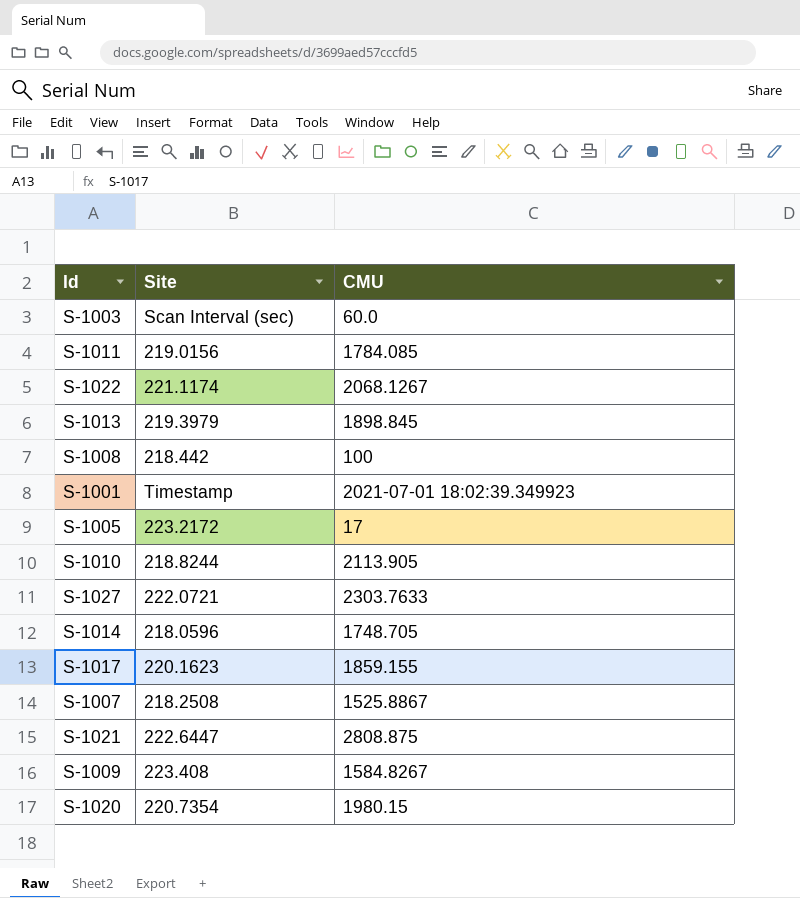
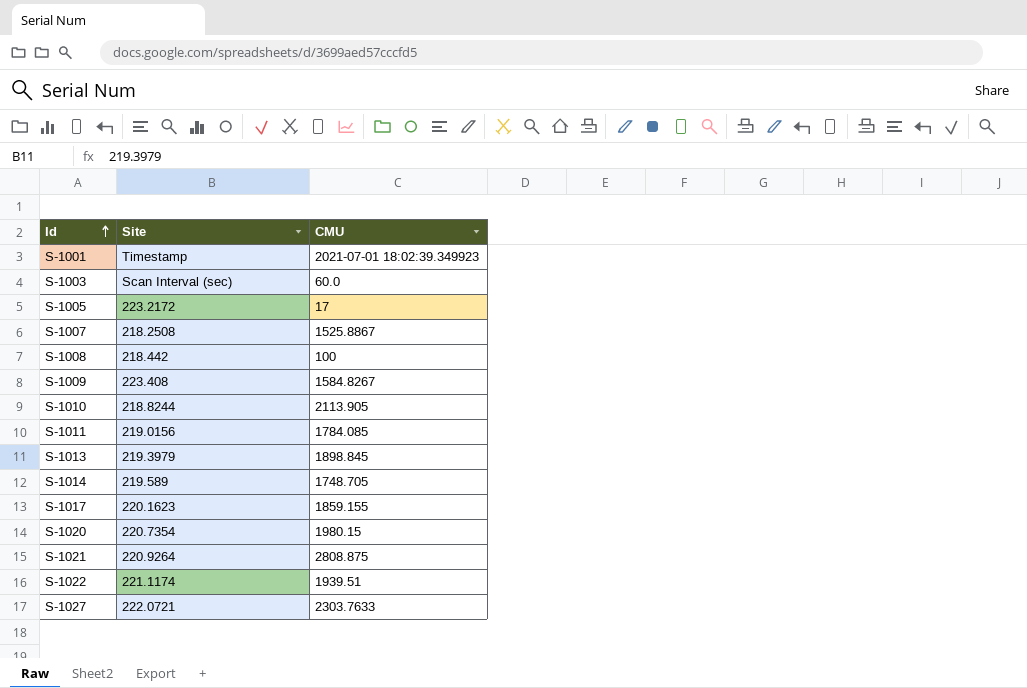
row order: none -> Id ascending
S-1014 | Site: 218.0596 -> 219.589
S-1021 | Site: 222.6447 -> 220.9264
S-1022 | CMU: 2068.1267 -> 1939.51

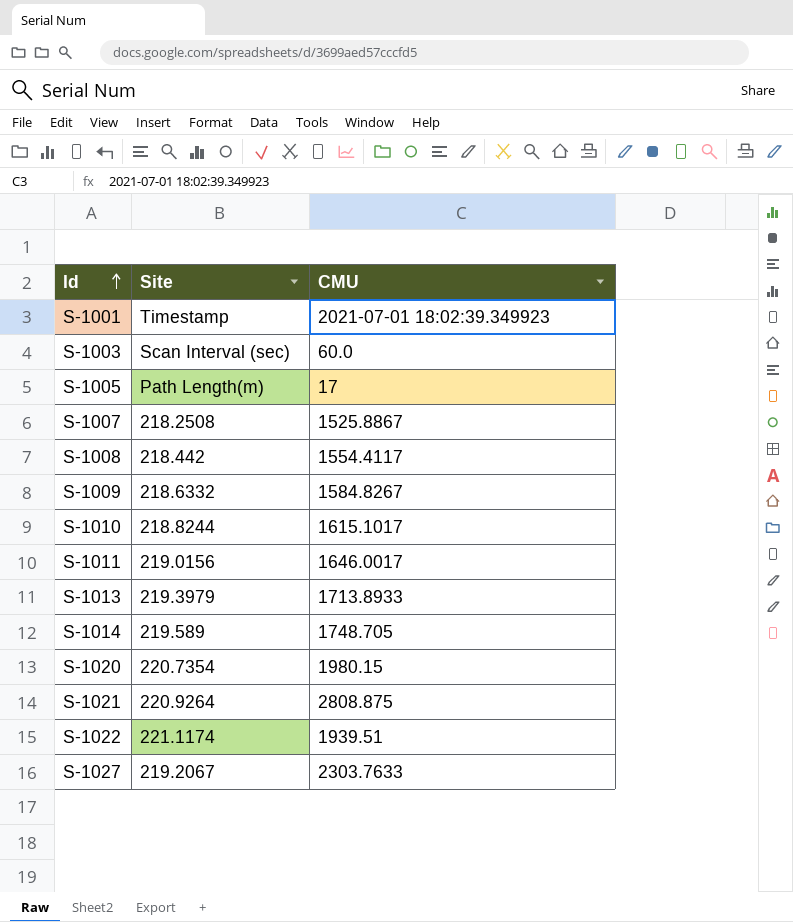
row S-1017: 220.1623 | 1859.155 -> none
S-1005 | Site: 223.2172 -> Path Length(m)
S-1008 | CMU: 100 -> 1554.4117
S-1009 | Site: 223.408 -> 218.6332
S-1010 | CMU: 2113.905 -> 1615.1017
S-1011 | CMU: 1784.085 -> 1646.0017
S-1013 | CMU: 1898.845 -> 1713.8933
S-1027 | Site: 222.0721 -> 219.2067

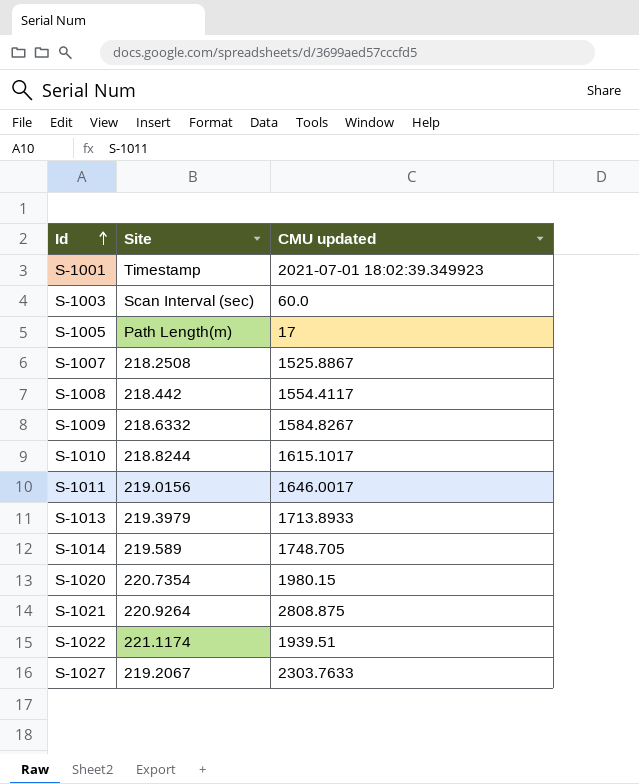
column name: CMU -> CMU updated

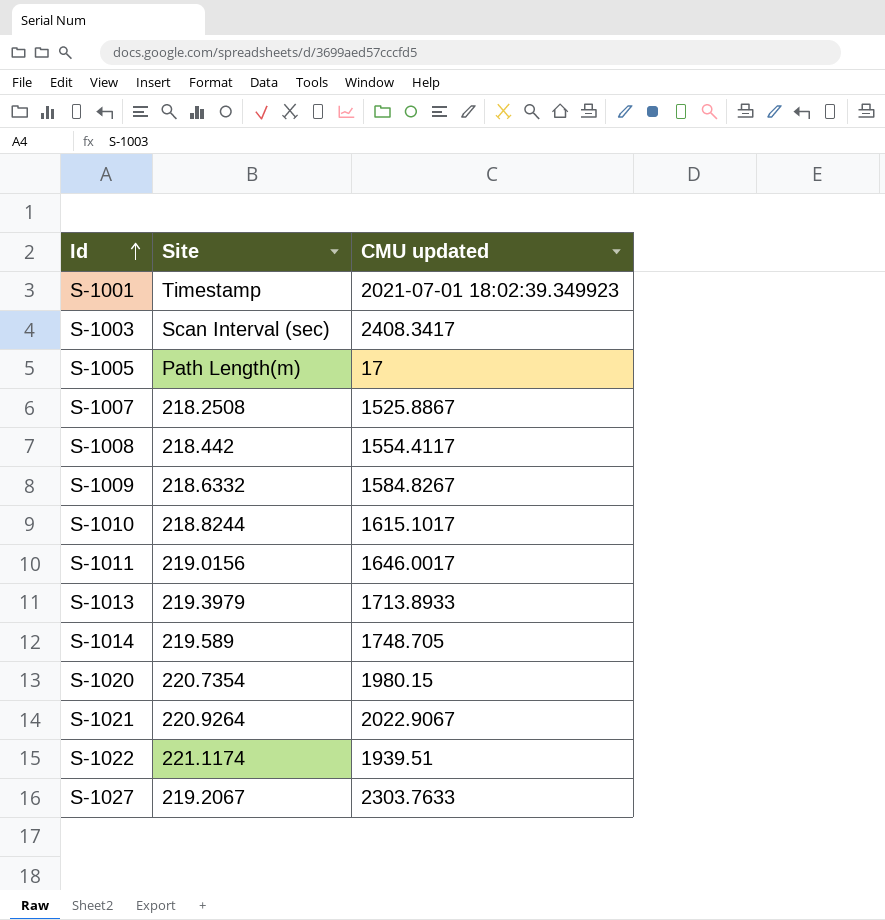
S-1003 | CMU updated: 60.0 -> 2408.3417
S-1021 | CMU updated: 2808.875 -> 2022.9067

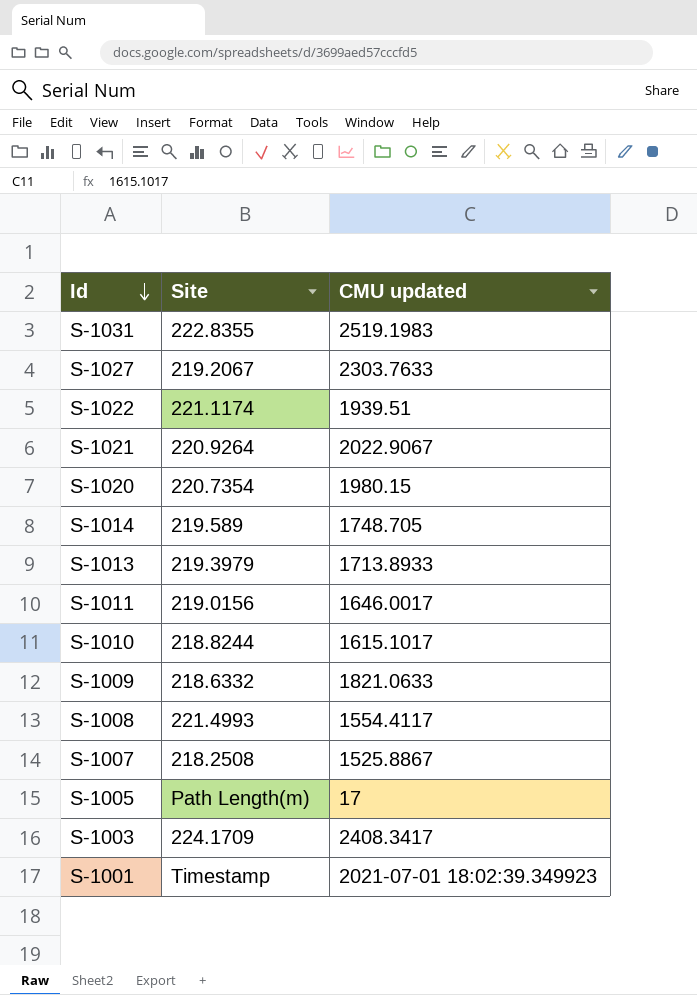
row order: Id ascending -> Id descending
row S-1031: none -> 222.8355 | 2519.1983
S-1009 | CMU updated: 1584.8267 -> 1821.0633
S-1008 | Site: 218.442 -> 221.4993
S-1003 | Site: Scan Interval (sec) -> 224.1709

